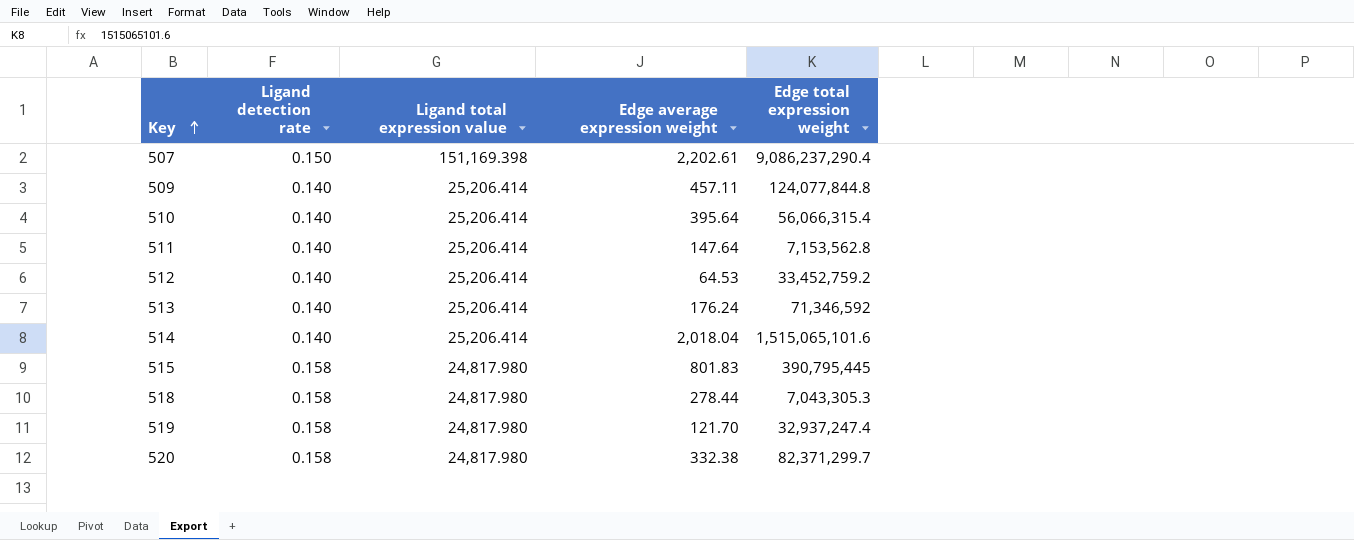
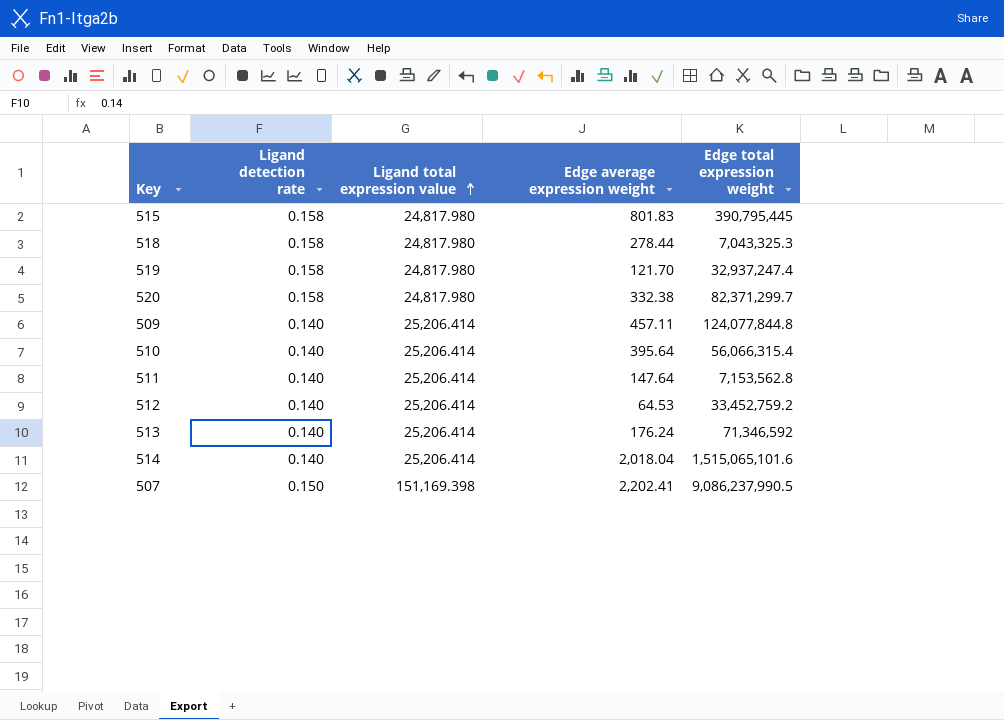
row order: Key ascending -> Ligand total expression value ascending
518 | Edge total expression weight: 7,043,305.3 -> 7,043,325.3
507 | Edge average expression weight: 2,202.61 -> 2,202.41
507 | Edge total expression weight: 9,086,237,290.4 -> 9,086,237,990.5

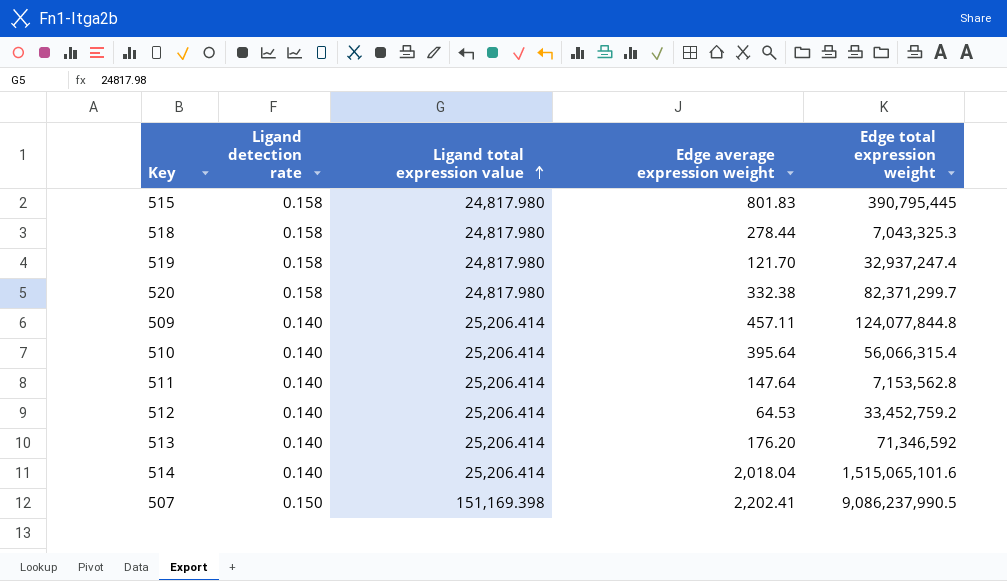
513 | Edge average expression weight: 176.24 -> 176.20

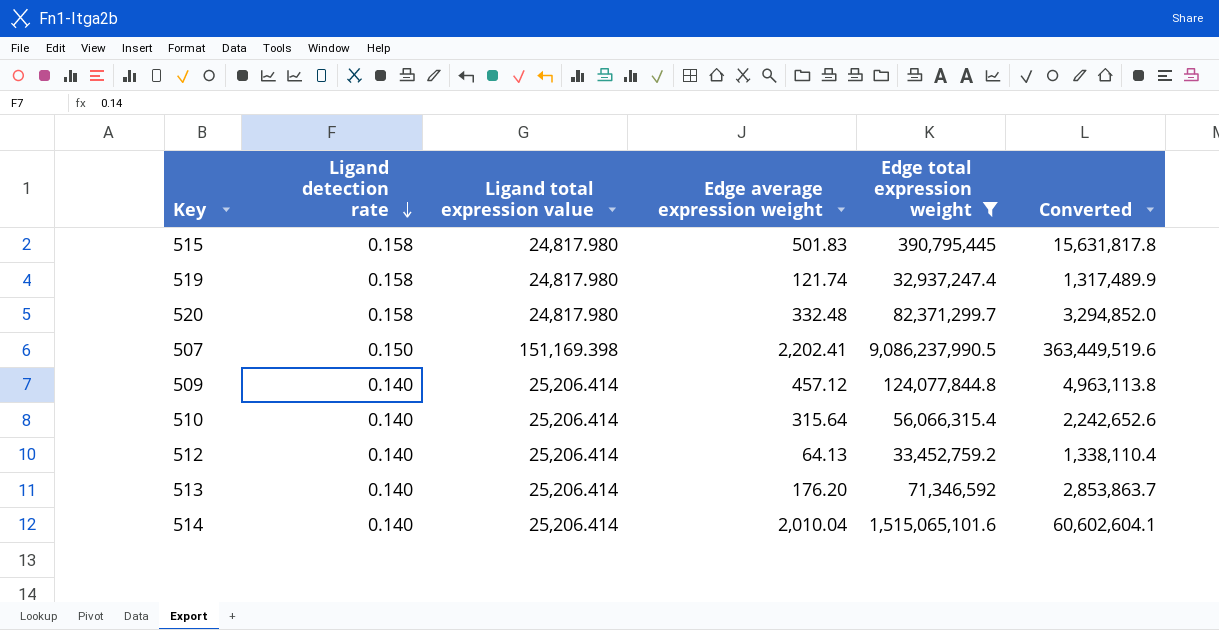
filter: none -> Edge total expression weight >= 32,937,247.4
row order: Ligand total expression value ascending -> Ligand detection rate descending
column Converted | formula: none -> [Edge total expression weight] * 0.04
515 | Edge average expression weight: 801.83 -> 501.83
519 | Edge average expression weight: 121.70 -> 121.74
520 | Edge average expression weight: 332.38 -> 332.48
509 | Edge average expression weight: 457.11 -> 457.12
510 | Edge average expression weight: 395.64 -> 315.64
512 | Edge average expression weight: 64.53 -> 64.13
514 | Edge average expression weight: 2,018.04 -> 2,010.04

